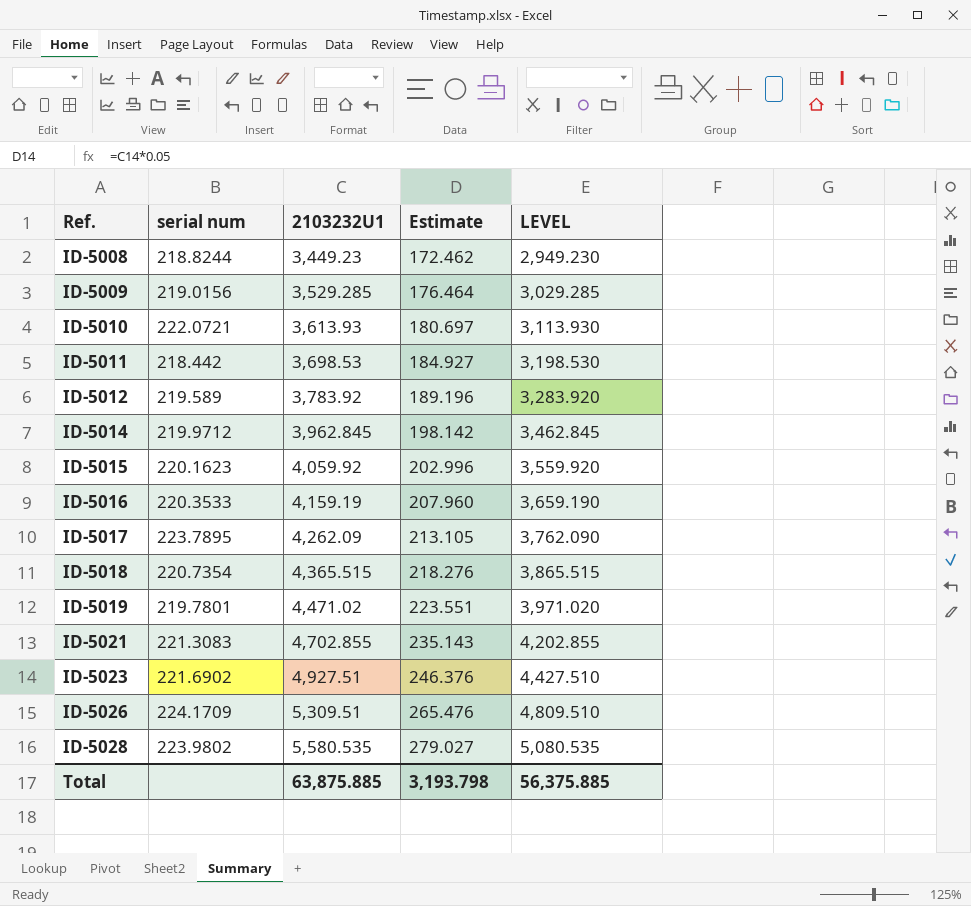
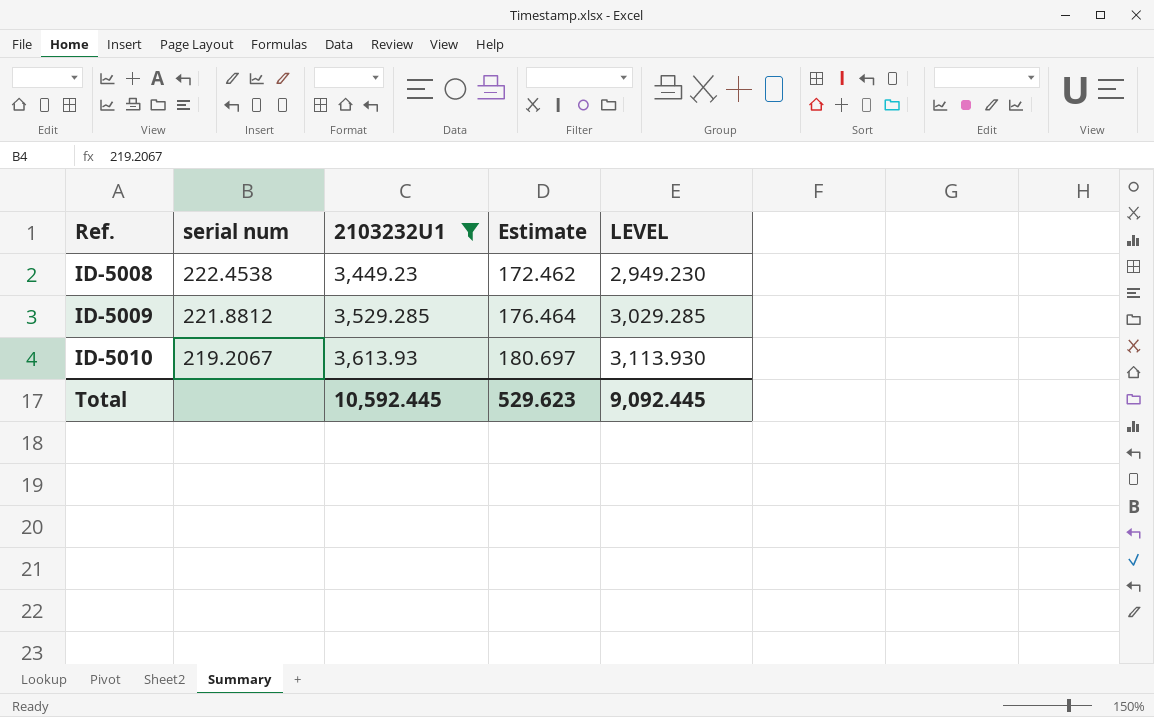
filter: none -> 2103232U1 <= 3,613.93
ID-5008 | serial num: 218.8244 -> 222.4538
ID-5009 | serial num: 219.0156 -> 221.8812
ID-5010 | serial num: 222.0721 -> 219.2067
Total | 2103232U1: 63,875.885 -> 10,592.445
Total | Estimate: 3,193.798 -> 529.623
Total | LEVEL: 56,375.885 -> 9,092.445

